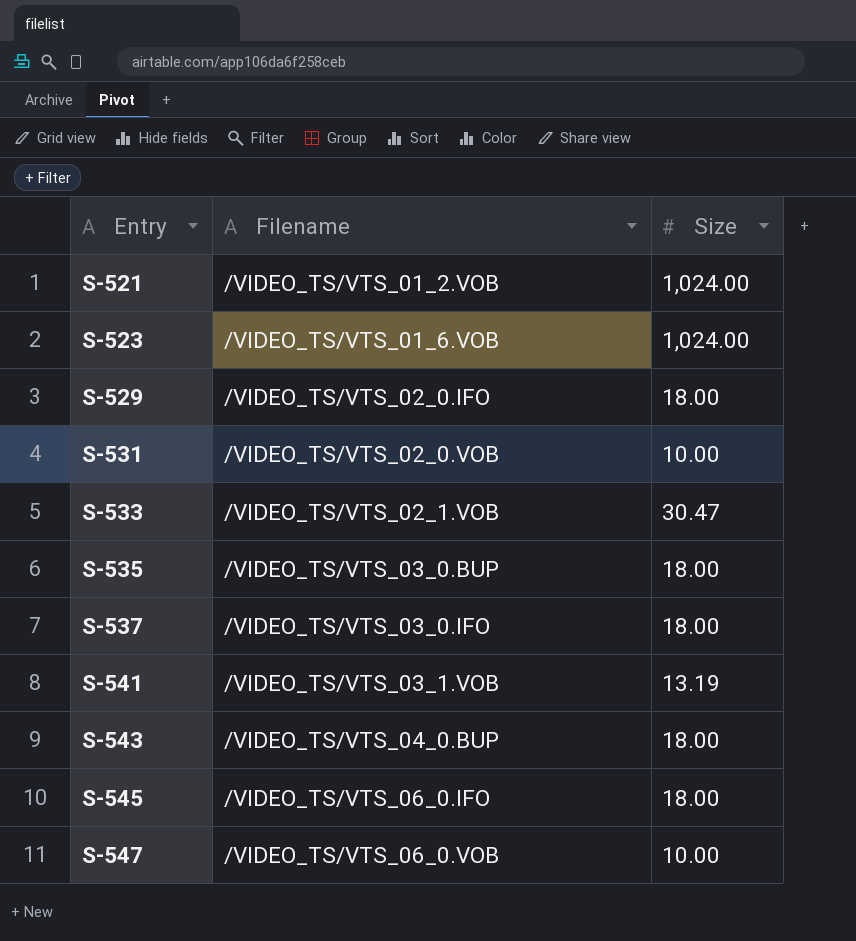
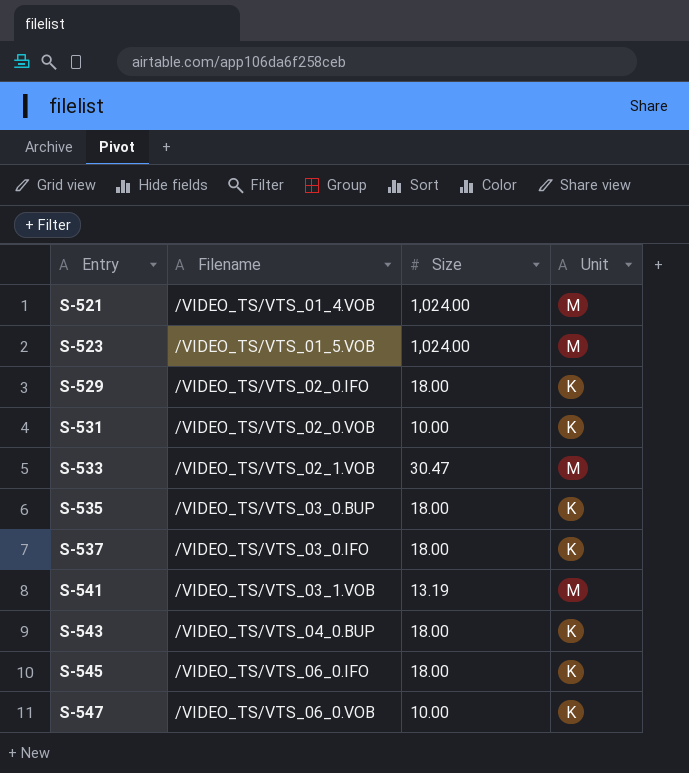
column Unit | position: none -> 4
S-521 | Filename: /VIDEO_TS/VTS_01_2.VOB -> /VIDEO_TS/VTS_01_4.VOB
S-523 | Filename: /VIDEO_TS/VTS_01_6.VOB -> /VIDEO_TS/VTS_01_5.VOB

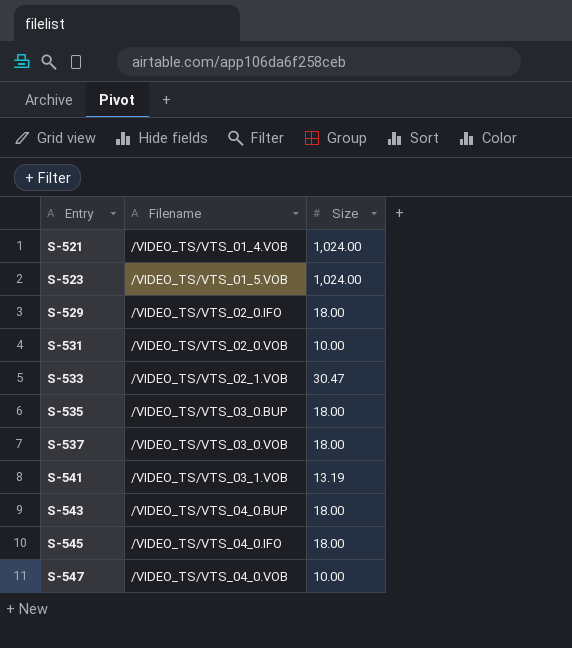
column Unit | position: 4 -> none
S-537 | Filename: /VIDEO_TS/VTS_03_0.IFO -> /VIDEO_TS/VTS_03_0.VOB
S-545 | Filename: /VIDEO_TS/VTS_06_0.IFO -> /VIDEO_TS/VTS_04_0.IFO
S-547 | Filename: /VIDEO_TS/VTS_06_0.VOB -> /VIDEO_TS/VTS_04_0.VOB

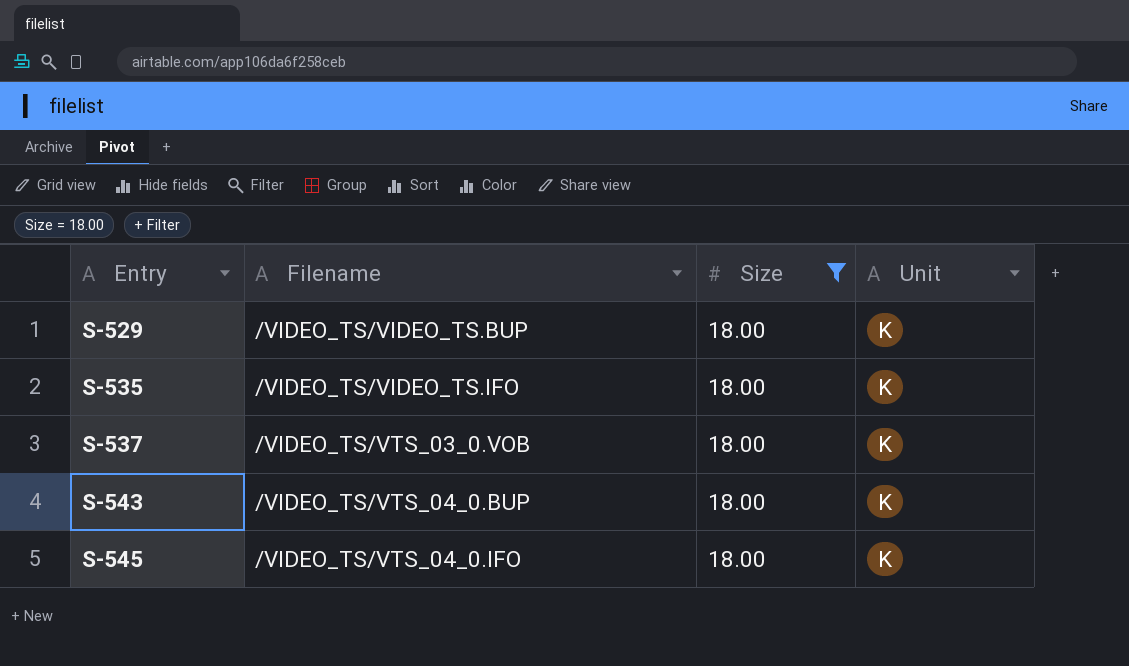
filter: none -> Size = 18.00
column Unit | position: none -> 4
S-529 | Filename: /VIDEO_TS/VTS_02_0.IFO -> /VIDEO_TS/VIDEO_TS.BUP
S-535 | Filename: /VIDEO_TS/VTS_03_0.BUP -> /VIDEO_TS/VIDEO_TS.IFO

